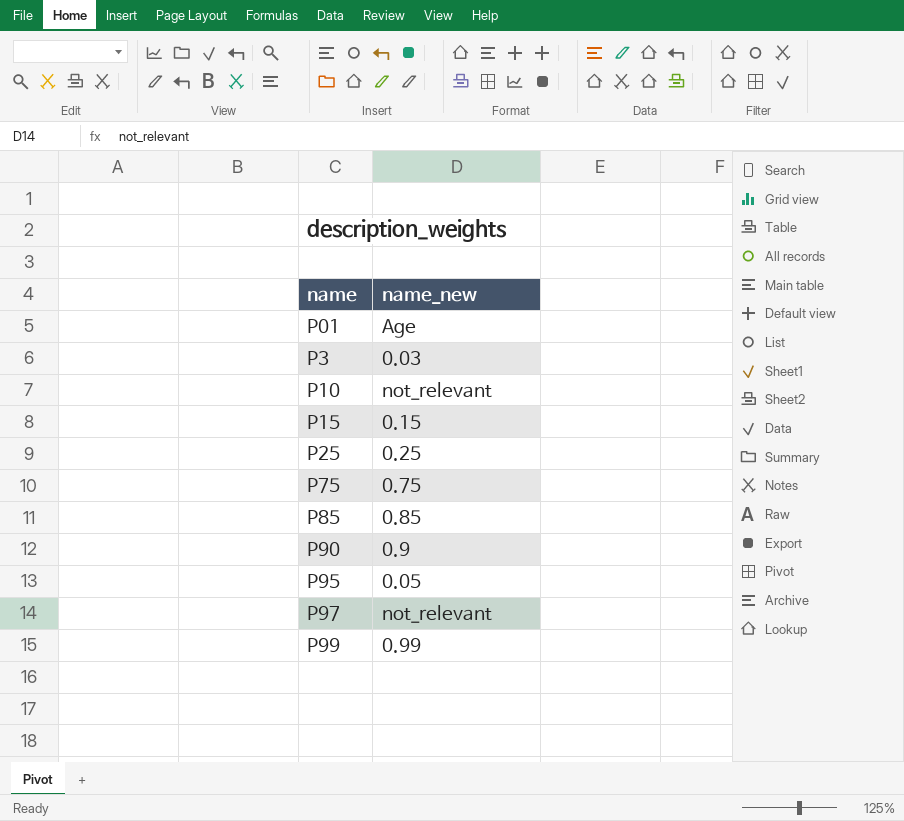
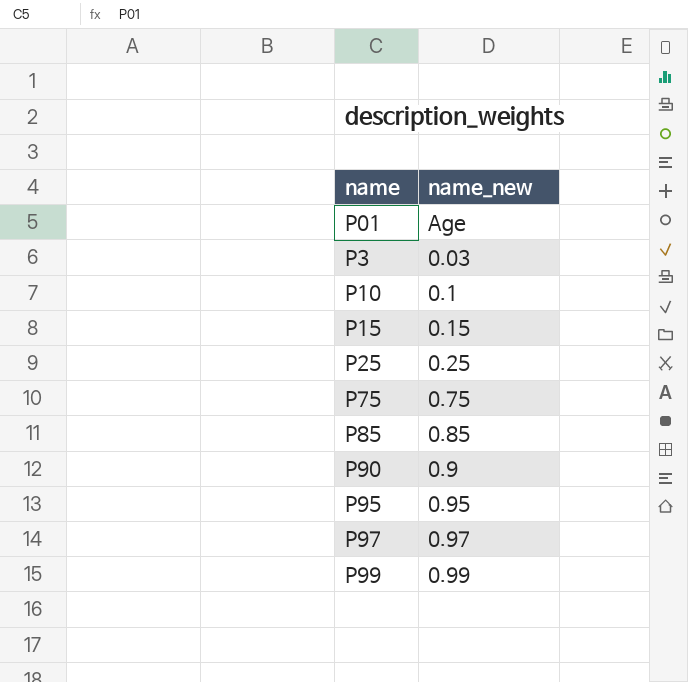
P10 | name_new: not_relevant -> 0.1
P95 | name_new: 0.05 -> 0.95
P97 | name_new: not_relevant -> 0.97

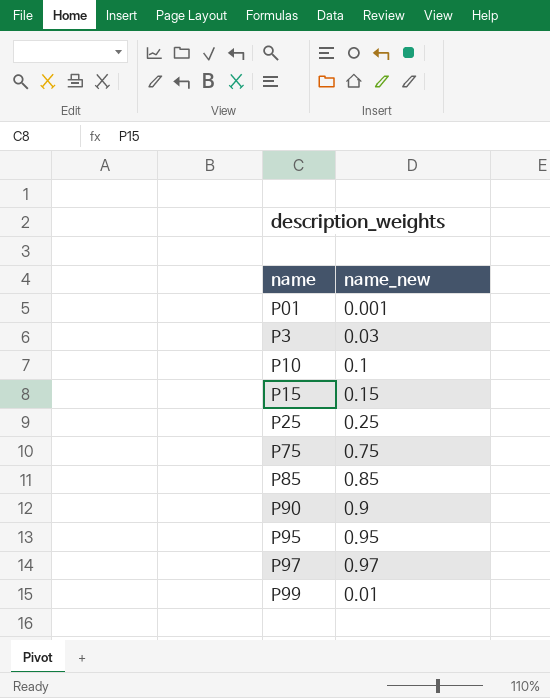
P01 | name_new: Age -> 0.001
P99 | name_new: 0.99 -> 0.01

